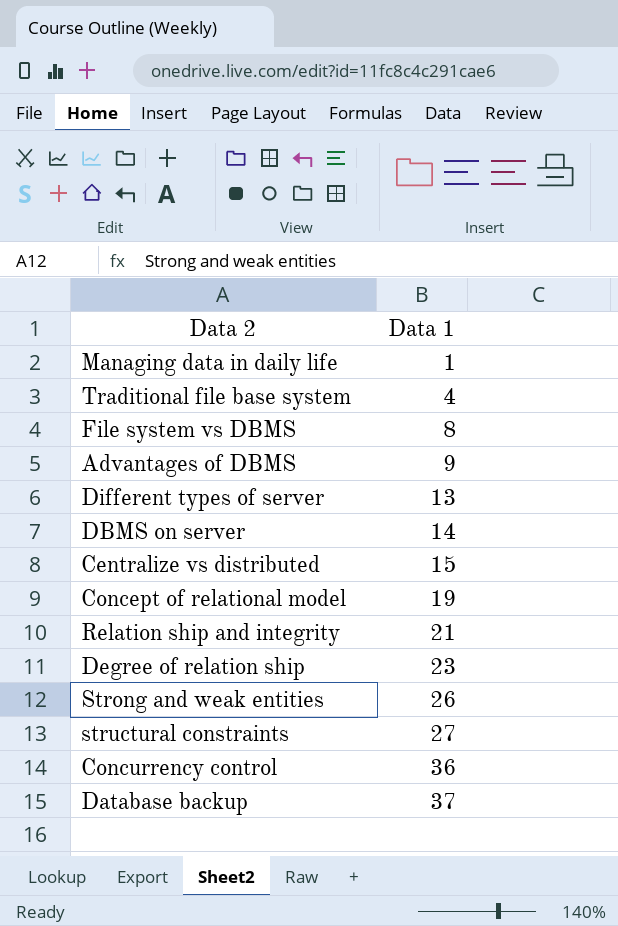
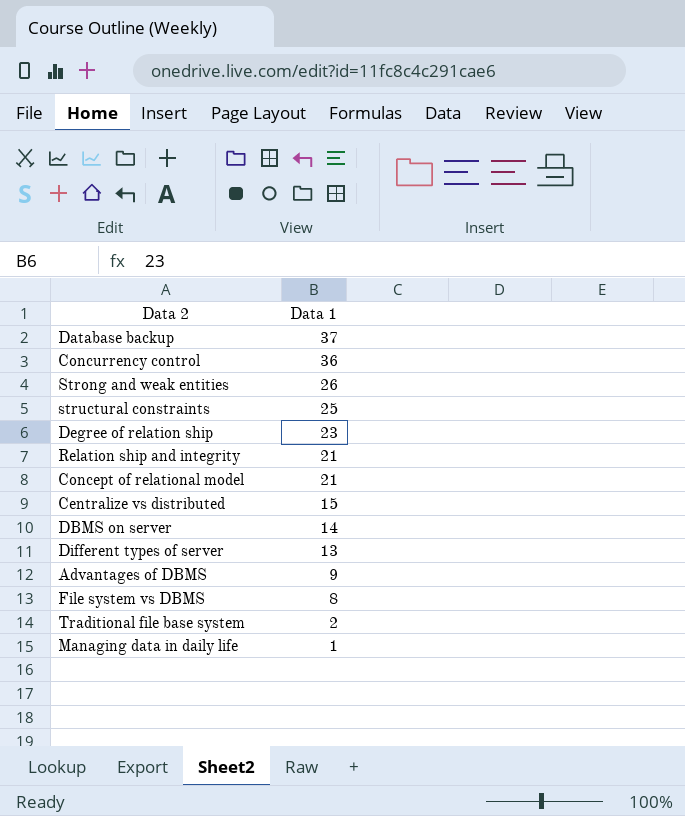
row order: Data 1 ascending -> Data 1 descending
structural constraints | Data 1: 27 -> 25
Concept of relational model | Data 1: 19 -> 21
Traditional file base system | Data 1: 4 -> 2

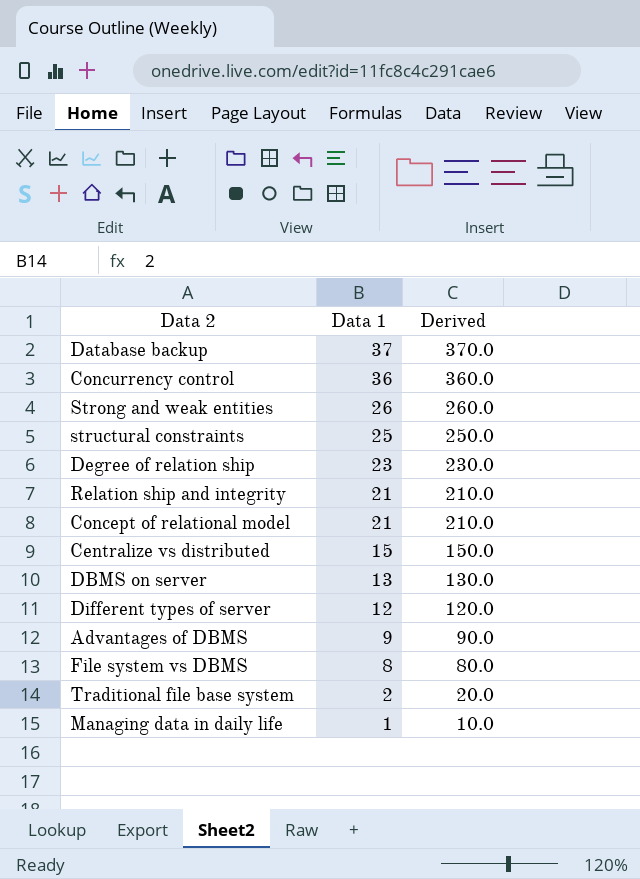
column Derived | formula: none -> [Data 1] * 10
DBMS on server | Data 1: 14 -> 13
Different types of server | Data 1: 13 -> 12

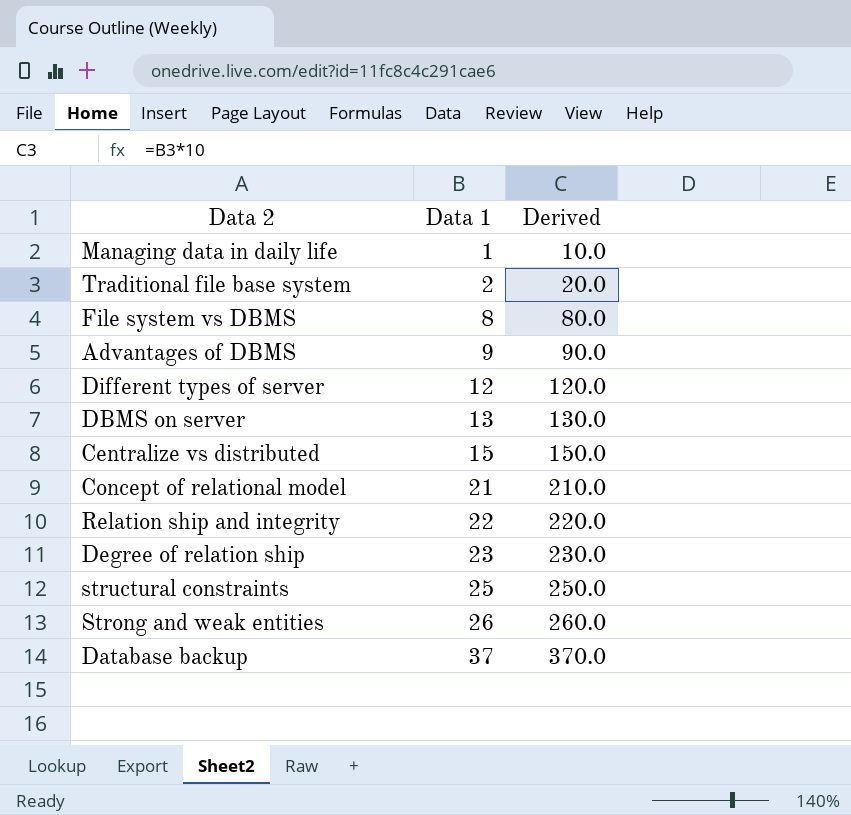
row order: Data 1 descending -> Data 1 ascending
row Concurrency control: 36 | 360.0 -> none
Relation ship and integrity | Data 1: 21 -> 22
Relation ship and integrity | Derived: 210.0 -> 220.0

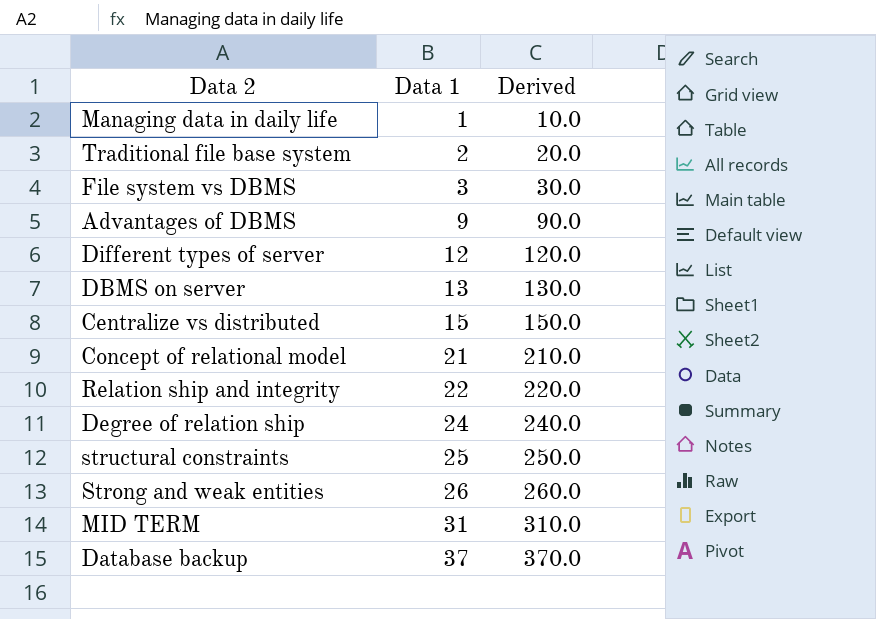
File system vs DBMS | Data 1: 8 -> 3
File system vs DBMS | Derived: 80.0 -> 30.0
Degree of relation ship | Data 1: 23 -> 24
Degree of relation ship | Derived: 230.0 -> 240.0
row MID TERM: none -> 31 | 310.0

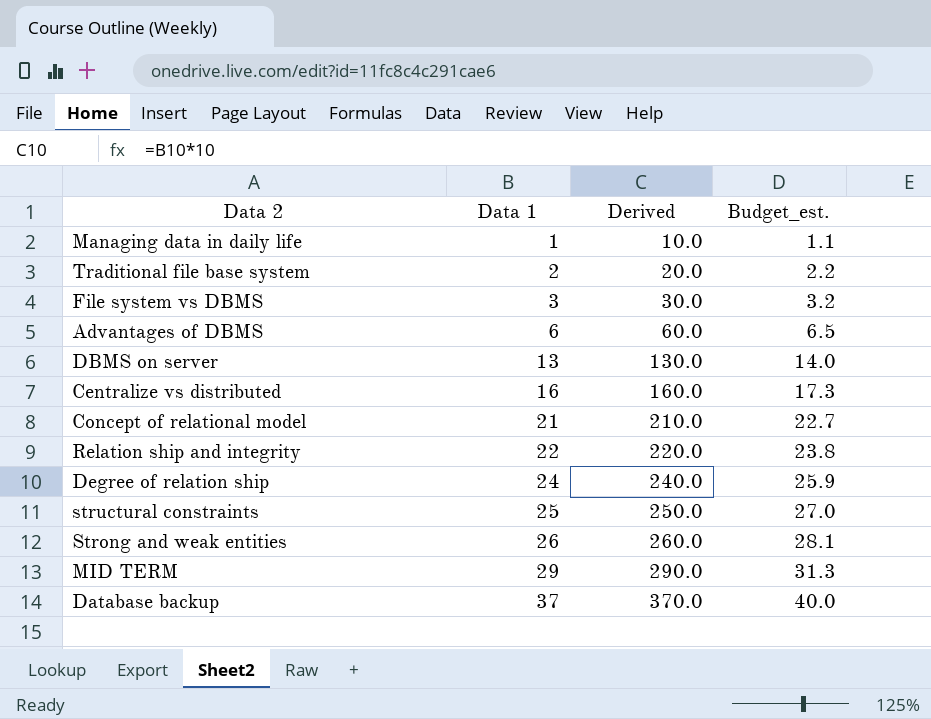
column Budget_est. | formula: none -> [Data 1] * 1.08
row Different types of server: 12 | 120.0 -> none
Advantages of DBMS | Data 1: 9 -> 6
Advantages of DBMS | Derived: 90.0 -> 60.0
Centralize vs distributed | Data 1: 15 -> 16
Centralize vs distributed | Derived: 150.0 -> 160.0
MID TERM | Data 1: 31 -> 29
MID TERM | Derived: 310.0 -> 290.0

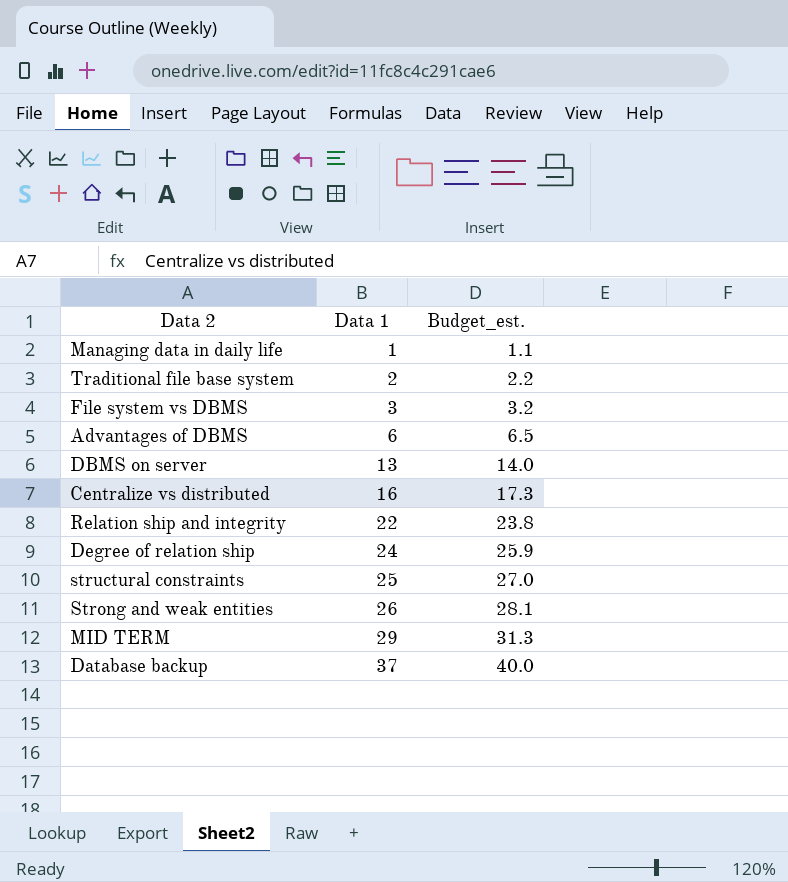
column Derived | formula: [Data 1] * 10 -> none
row Concept of relational model: 21 | 210.0 | 22.7 -> none

